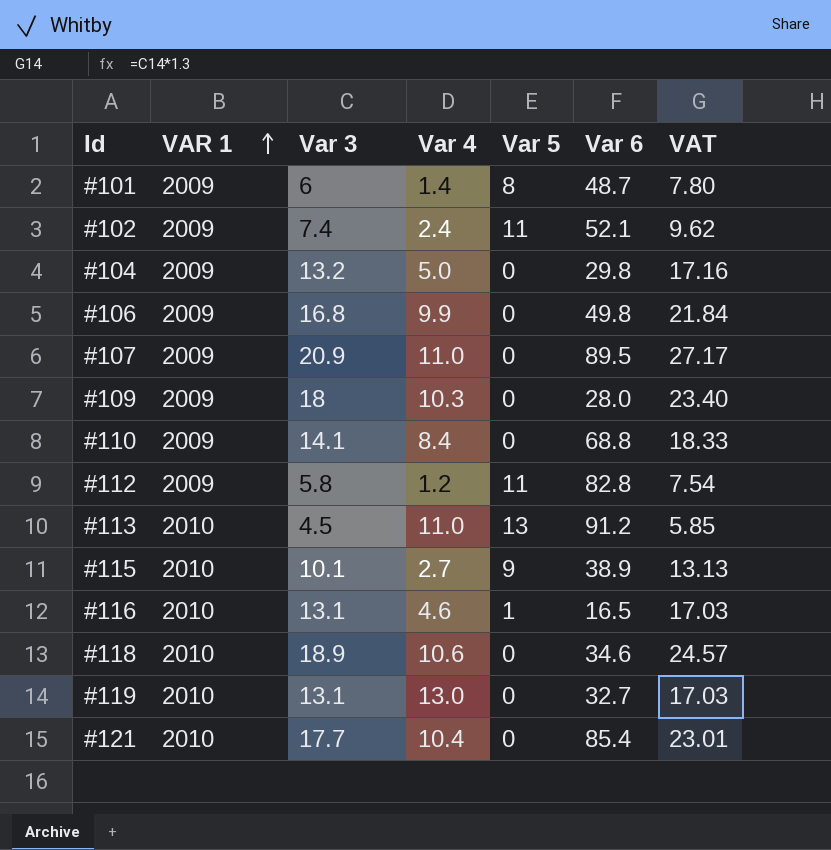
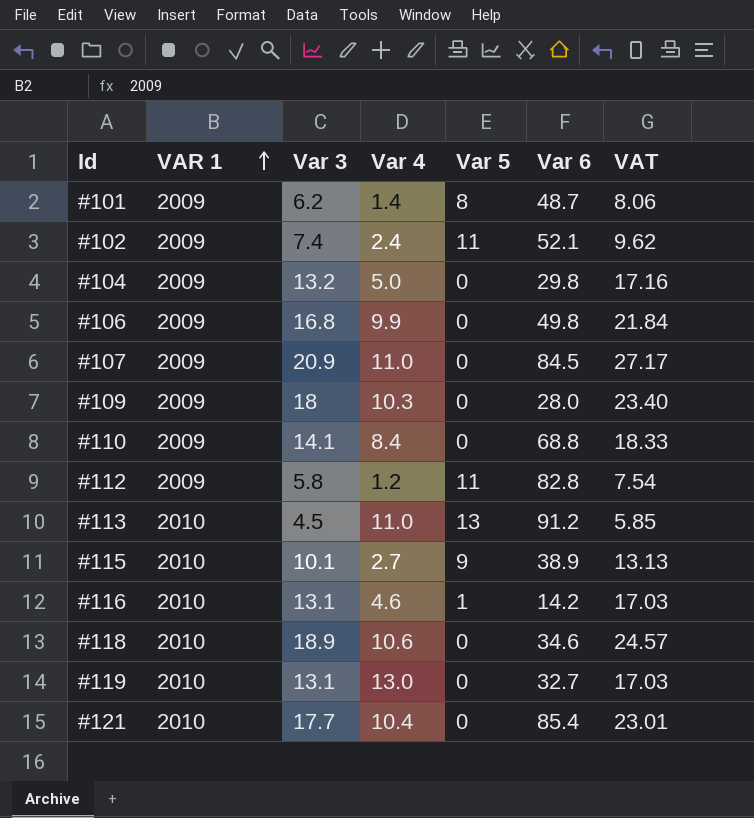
#101 | Var 3: 6 -> 6.2
#101 | VAT: 7.80 -> 8.06
#107 | Var 6: 89.5 -> 84.5
#116 | Var 6: 16.5 -> 14.2

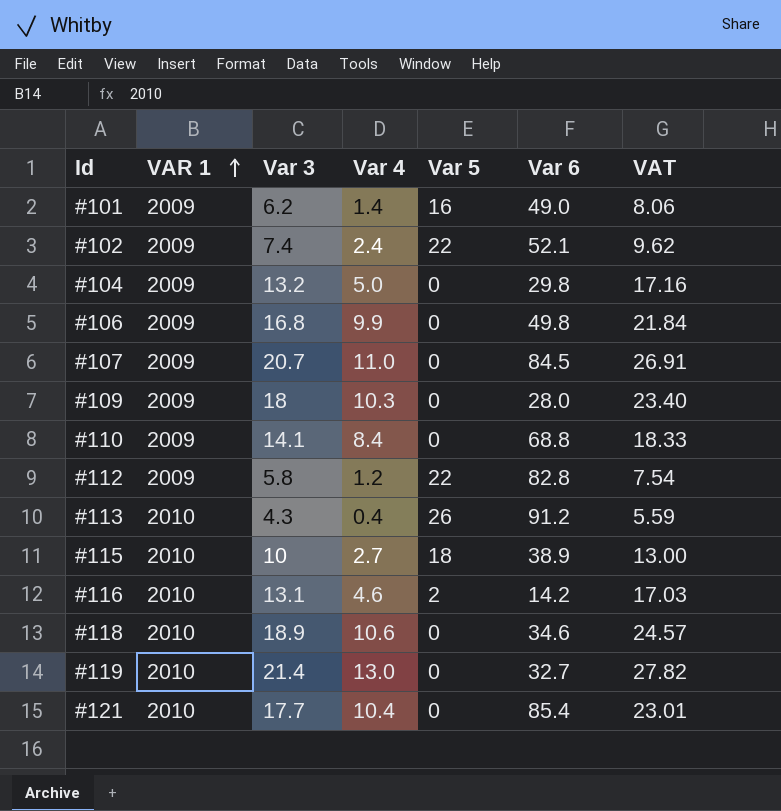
#101 | Var 5: 8 -> 16
#101 | Var 6: 48.7 -> 49.0
#102 | Var 5: 11 -> 22
#107 | Var 3: 20.9 -> 20.7
#107 | VAT: 27.17 -> 26.91
#112 | Var 5: 11 -> 22
#113 | Var 3: 4.5 -> 4.3
#113 | Var 4: 11.0 -> 0.4
#113 | Var 5: 13 -> 26
#113 | VAT: 5.85 -> 5.59
#115 | Var 3: 10.1 -> 10
#115 | Var 5: 9 -> 18
#115 | VAT: 13.13 -> 13.00
#116 | Var 5: 1 -> 2
#119 | Var 3: 13.1 -> 21.4
#119 | VAT: 17.03 -> 27.82

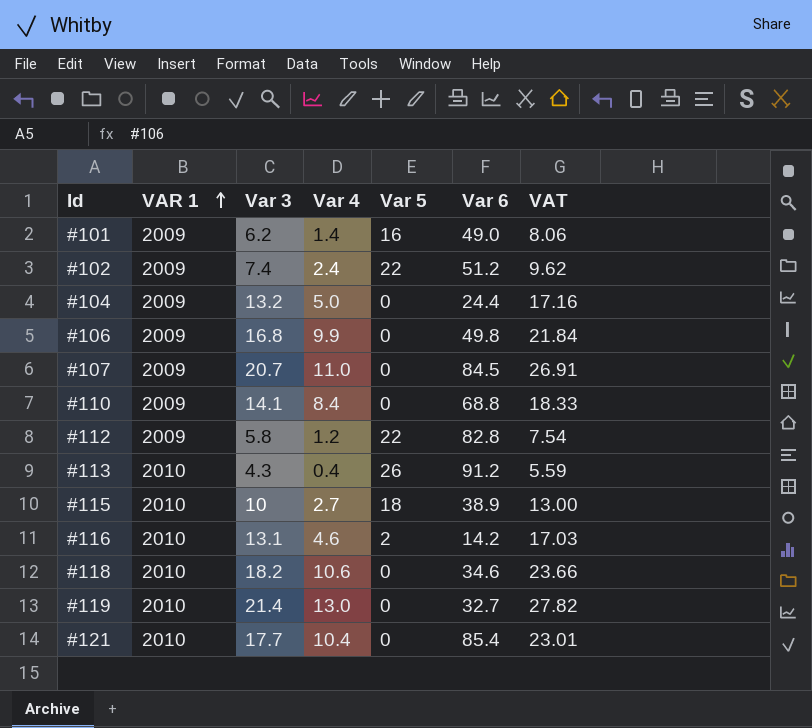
row #109: 2009 | 18 | 10.3 | 0 | 28.0 | 23.40 -> none
#102 | Var 6: 52.1 -> 51.2
#104 | Var 6: 29.8 -> 24.4
#118 | Var 3: 18.9 -> 18.2
#118 | VAT: 24.57 -> 23.66

